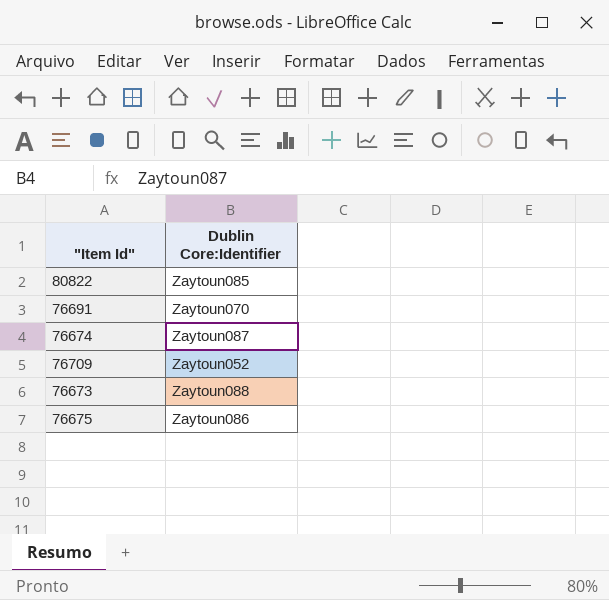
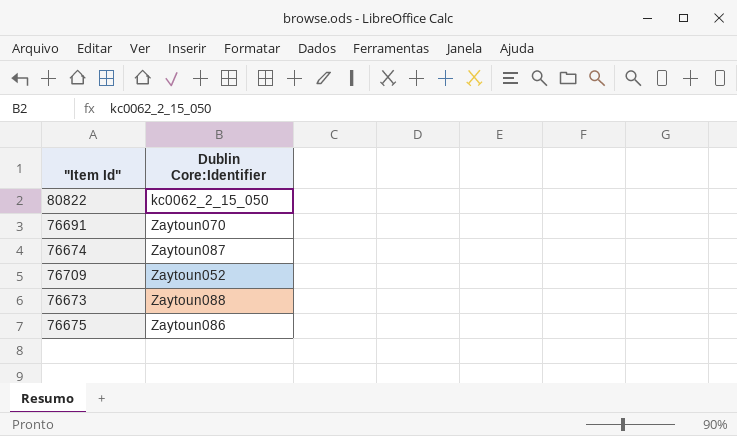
80822 | Dublin Core:Identifier: Zaytoun085 -> kc0062_2_15_050

